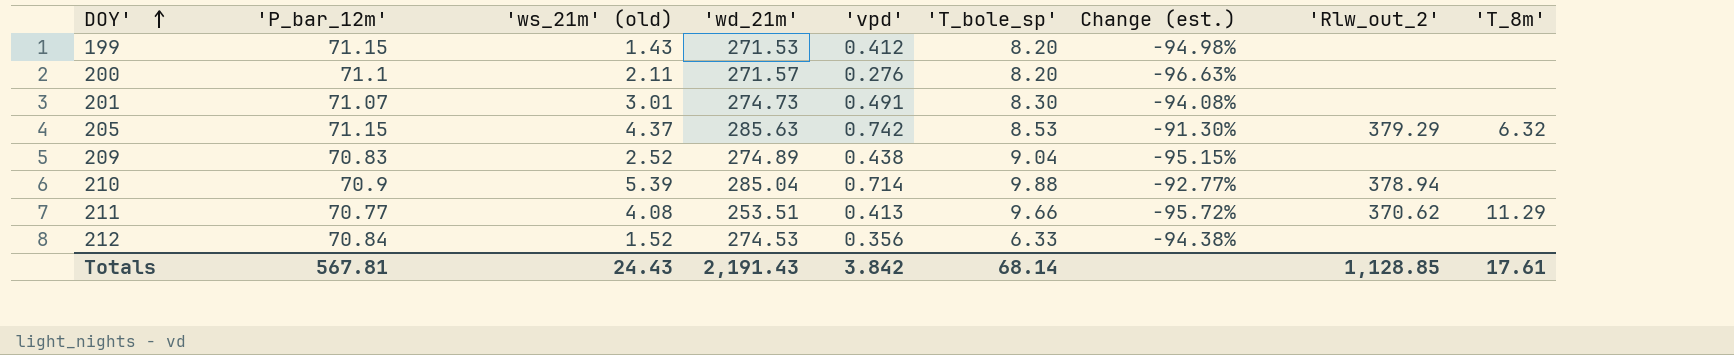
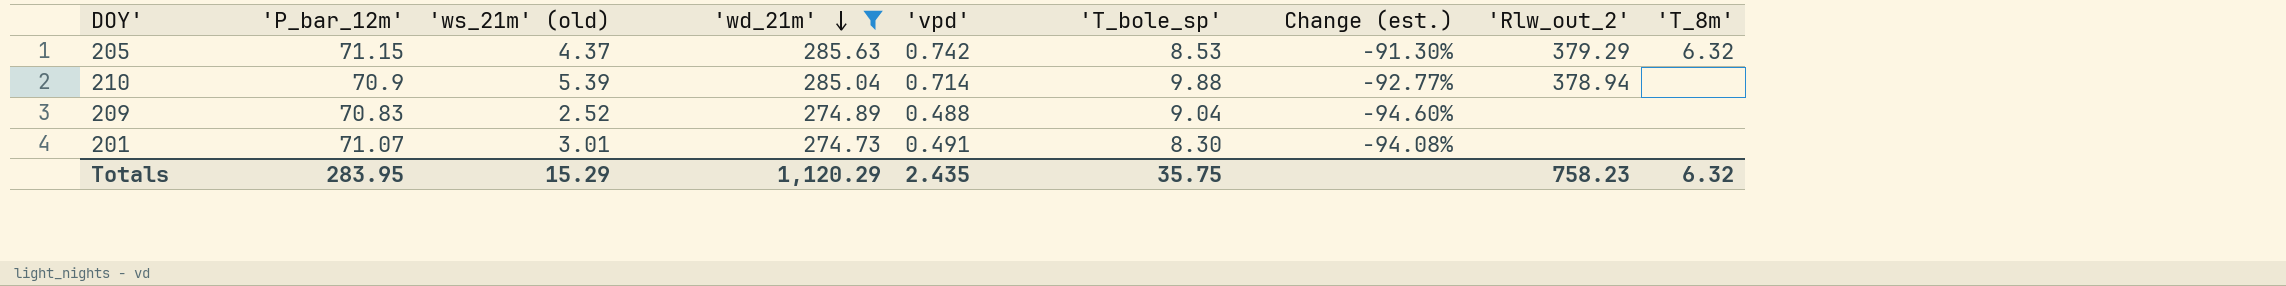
filter: none -> 'wd_21m' >= 274.73
row order: DOY' ascending -> 'wd_21m' descending
209 | 'vpd': 0.438 -> 0.488
209 | Change (est.): -95.15% -> -94.60%
Totals | 'P_bar_12m': 567.81 -> 283.95
Totals | 'ws_21m' (old): 24.43 -> 15.29
Totals | 'wd_21m': 2,191.43 -> 1,120.29
Totals | 'vpd': 3.842 -> 2.435
Totals | 'T_bole_sp': 68.14 -> 35.75
Totals | 'Rlw_out_2': 1,128.85 -> 758.23
Totals | 'T_8m': 17.61 -> 6.32

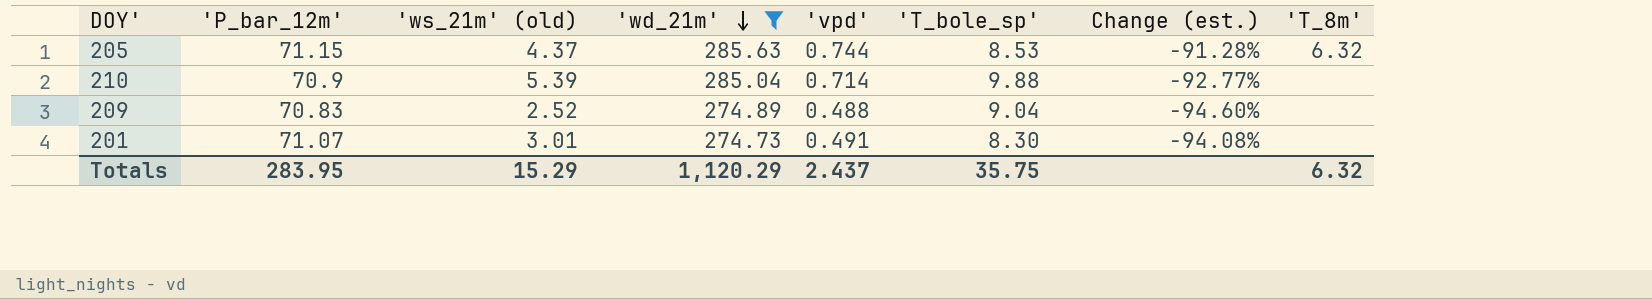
column 'Rlw_out_2' | position: 8 -> none
205 | 'vpd': 0.742 -> 0.744
205 | Change (est.): -91.30% -> -91.28%
Totals | 'vpd': 2.435 -> 2.437

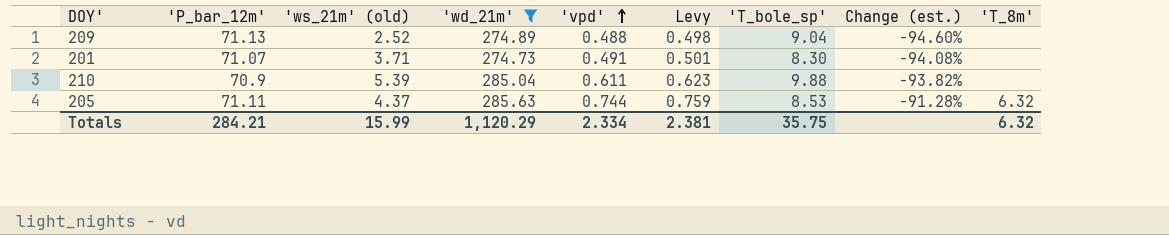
row order: 'wd_21m' descending -> 'vpd' ascending
column Levy | formula: none -> ['vpd'] * 1.02
209 | 'P_bar_12m': 70.83 -> 71.13
201 | 'ws_21m' (old): 3.01 -> 3.71
210 | 'vpd': 0.714 -> 0.611
210 | Change (est.): -92.77% -> -93.82%
205 | 'P_bar_12m': 71.15 -> 71.11
Totals | 'P_bar_12m': 283.95 -> 284.21
Totals | 'ws_21m' (old): 15.29 -> 15.99
Totals | 'vpd': 2.437 -> 2.334

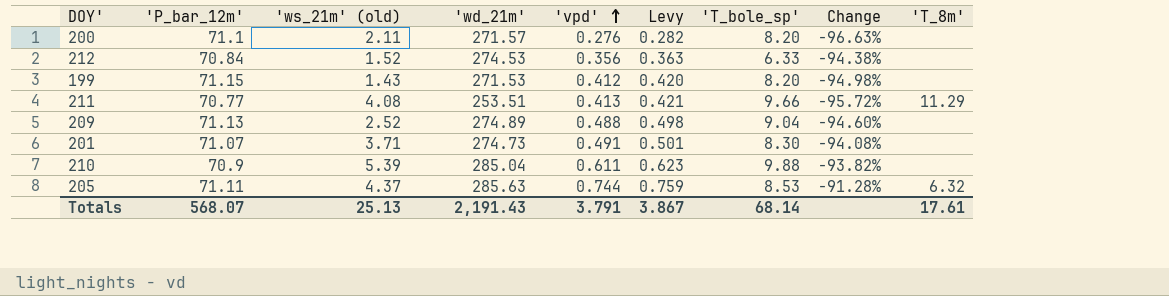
filter: 'wd_21m' >= 274.73 -> none
column name: Change (est.) -> Change
Totals | 'P_bar_12m': 284.21 -> 568.07
Totals | 'ws_21m' (old): 15.99 -> 25.13
Totals | 'wd_21m': 1,120.29 -> 2,191.43
Totals | 'vpd': 2.334 -> 3.791
Totals | Levy: 2.381 -> 3.867
Totals | 'T_bole_sp': 35.75 -> 68.14
Totals | 'T_8m': 6.32 -> 17.61

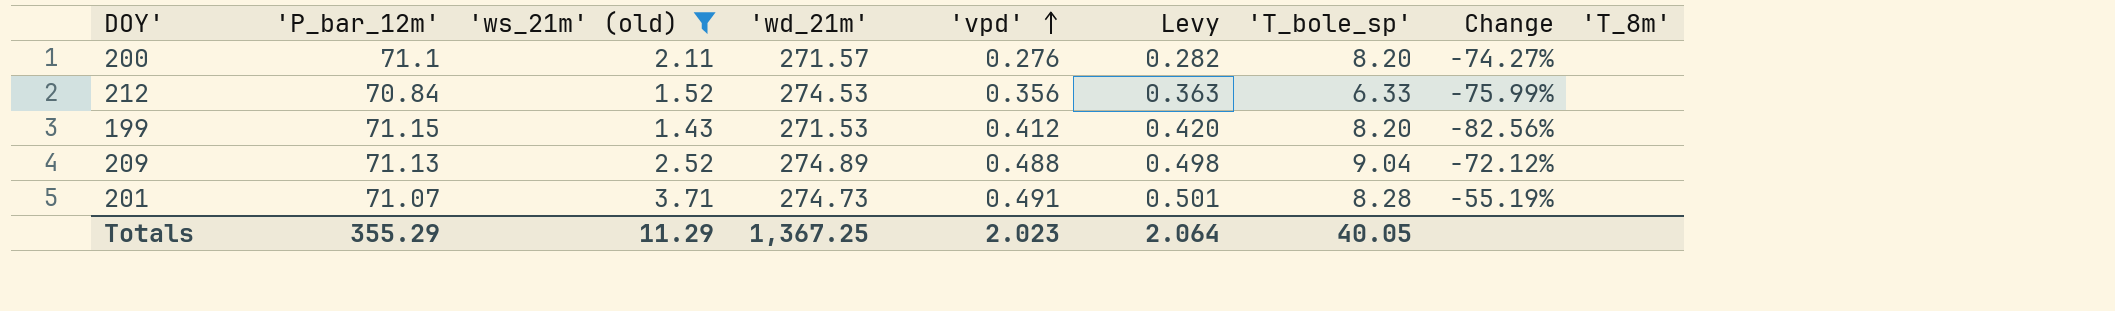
filter: none -> 'ws_21m' (old) <= 3.71
column Change | formula: (['vpd'] - ['T_bole_sp']) / ['T_bole_sp'] -> (['ws_21m' (old)] - ['T_bole_sp']) / ['T_bole_sp']
201 | 'T_bole_sp': 8.30 -> 8.28
Totals | 'P_bar_12m': 568.07 -> 355.29
Totals | 'ws_21m' (old): 25.13 -> 11.29
Totals | 'wd_21m': 2,191.43 -> 1,367.25
Totals | 'vpd': 3.791 -> 2.023
Totals | Levy: 3.867 -> 2.064
Totals | 'T_bole_sp': 68.14 -> 40.05
Totals | 'T_8m': 17.61 -> none

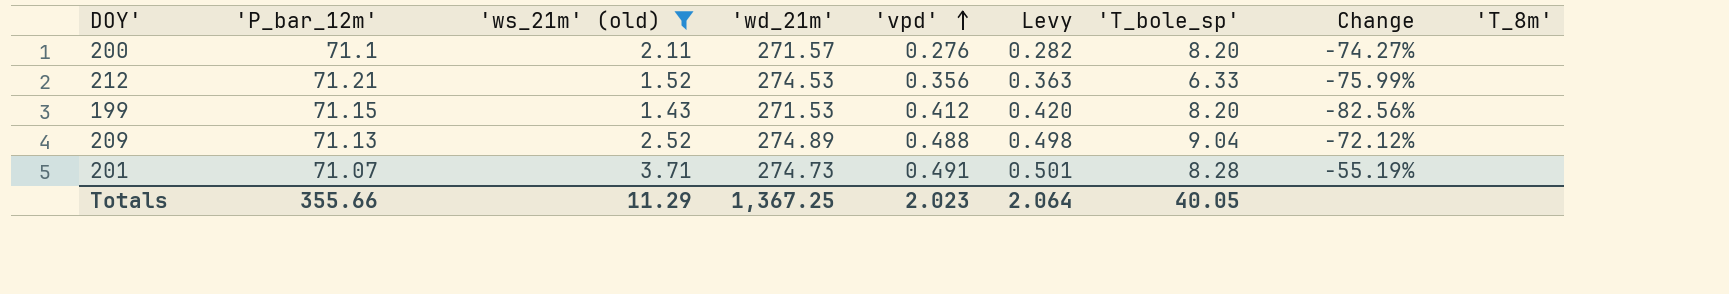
212 | 'P_bar_12m': 70.84 -> 71.21
Totals | 'P_bar_12m': 355.29 -> 355.66

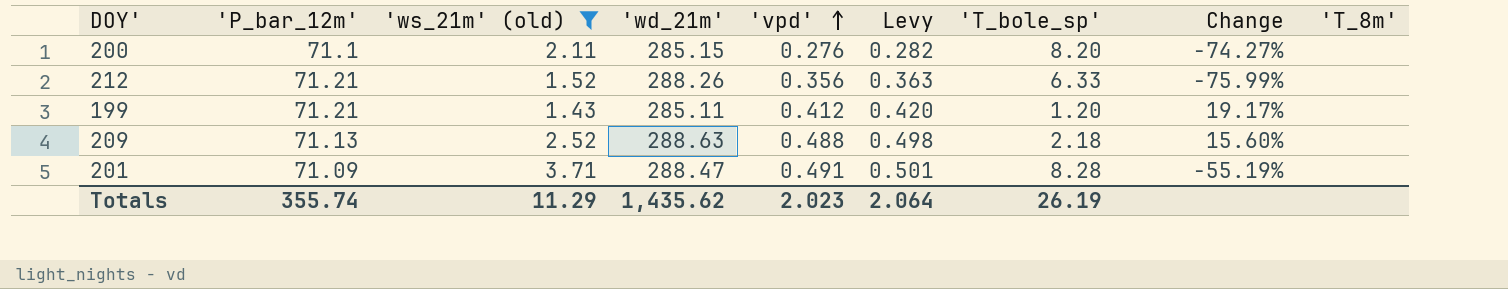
200 | 'wd_21m': 271.57 -> 285.15
212 | 'wd_21m': 274.53 -> 288.26
199 | 'P_bar_12m': 71.15 -> 71.21
199 | 'wd_21m': 271.53 -> 285.11
199 | 'T_bole_sp': 8.20 -> 1.20
199 | Change: -82.56% -> 19.17%
209 | 'wd_21m': 274.89 -> 288.63
209 | 'T_bole_sp': 9.04 -> 2.18
209 | Change: -72.12% -> 15.60%
201 | 'P_bar_12m': 71.07 -> 71.09
201 | 'wd_21m': 274.73 -> 288.47
Totals | 'P_bar_12m': 355.66 -> 355.74
Totals | 'wd_21m': 1,367.25 -> 1,435.62
Totals | 'T_bole_sp': 40.05 -> 26.19

